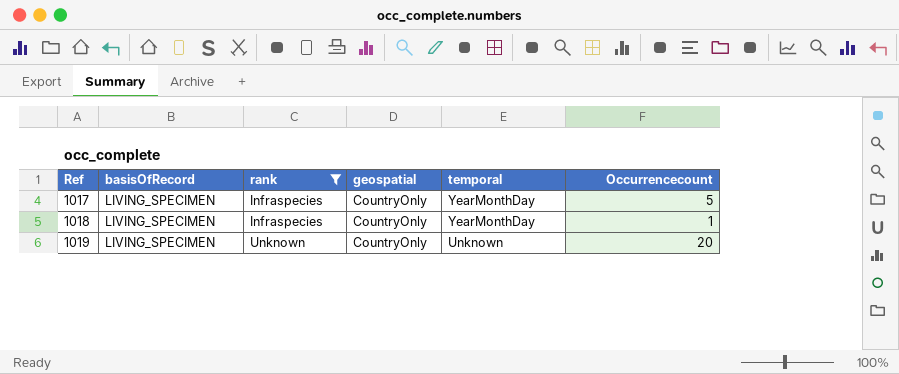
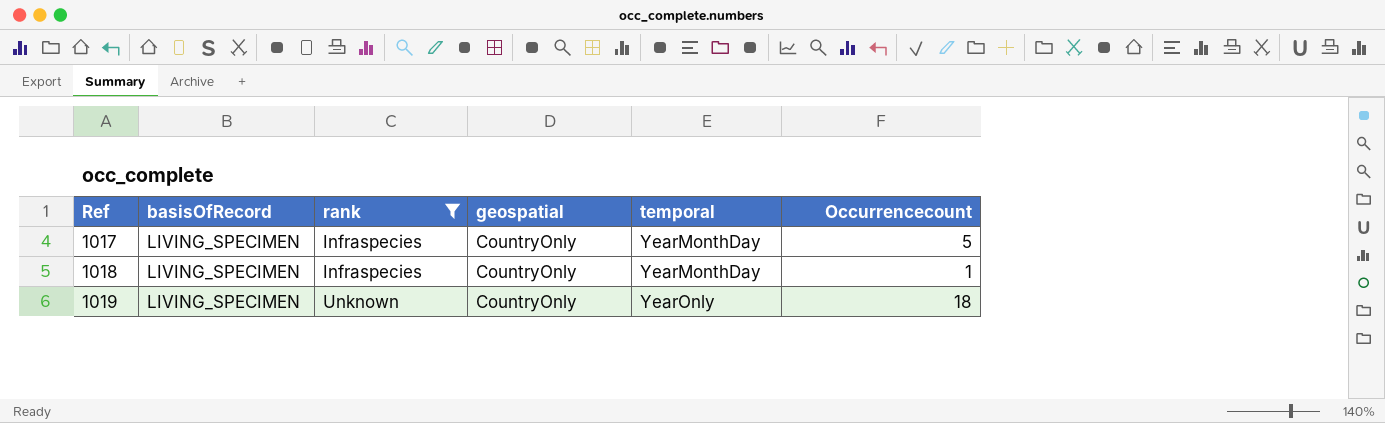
1019 | temporal: Unknown -> YearOnly
1019 | Occurrencecount: 20 -> 18

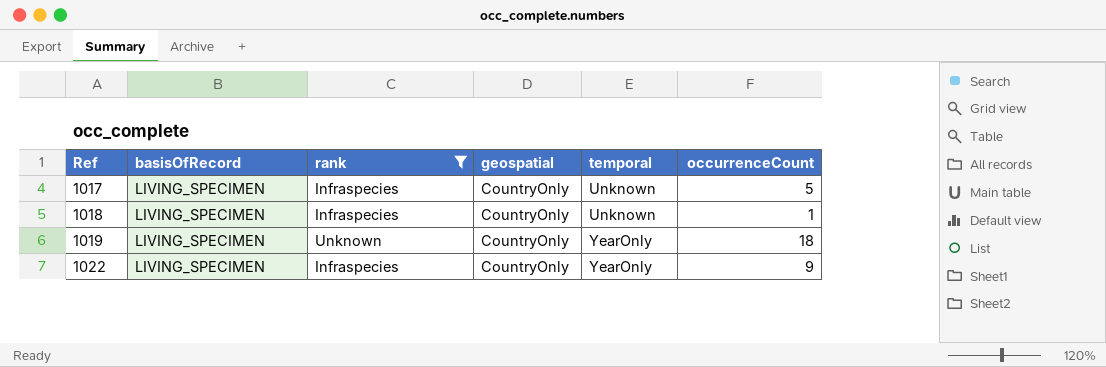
column name: Occurrencecount -> occurrenceCount
1017 | temporal: YearMonthDay -> Unknown
1018 | temporal: YearMonthDay -> Unknown
row 1022: none -> LIVING_SPECIMEN | Infraspecies | CountryOnly | YearOnly | 9

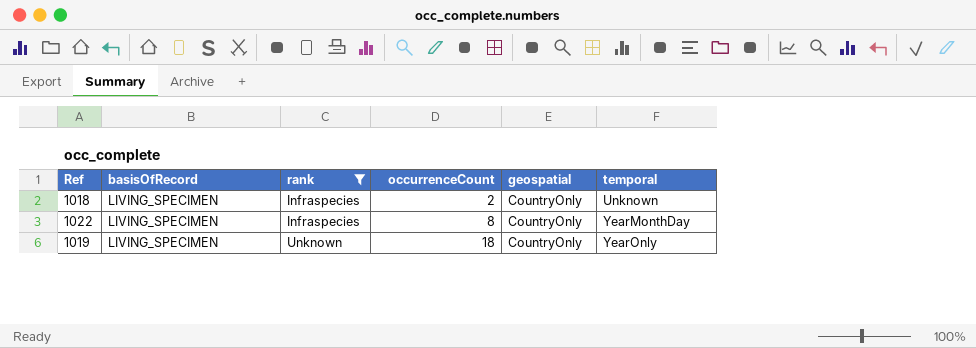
row order: Ref ascending -> rank ascending
column occurrenceCount | position: 6 -> 4
row 1017: LIVING_SPECIMEN | Infraspecies | CountryOnly | Unknown | 5 -> none
1018 | occurrenceCount: 1 -> 2
1022 | occurrenceCount: 9 -> 8
1022 | temporal: YearOnly -> YearMonthDay

